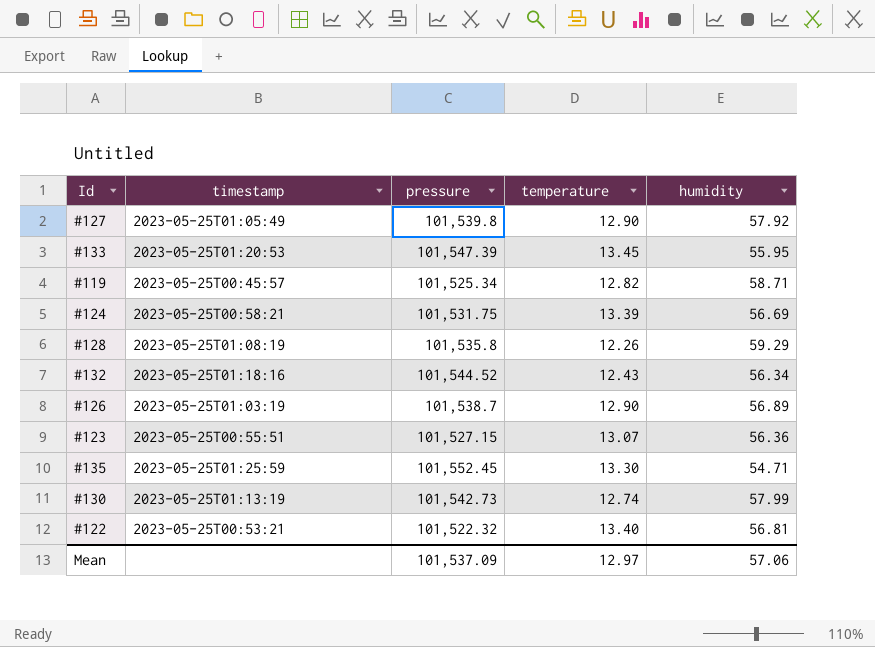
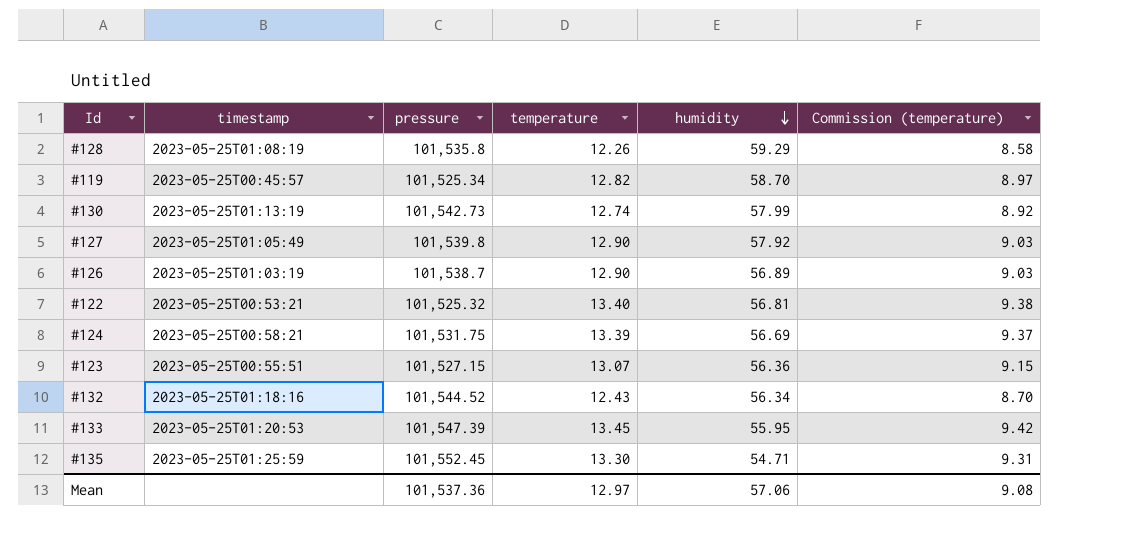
row order: none -> humidity descending
column Commission (temperature) | formula: none -> [temperature] * 0.7
#119 | humidity: 58.71 -> 58.70
#122 | pressure: 101,522.32 -> 101,525.32
Mean | pressure: 101,537.09 -> 101,537.36

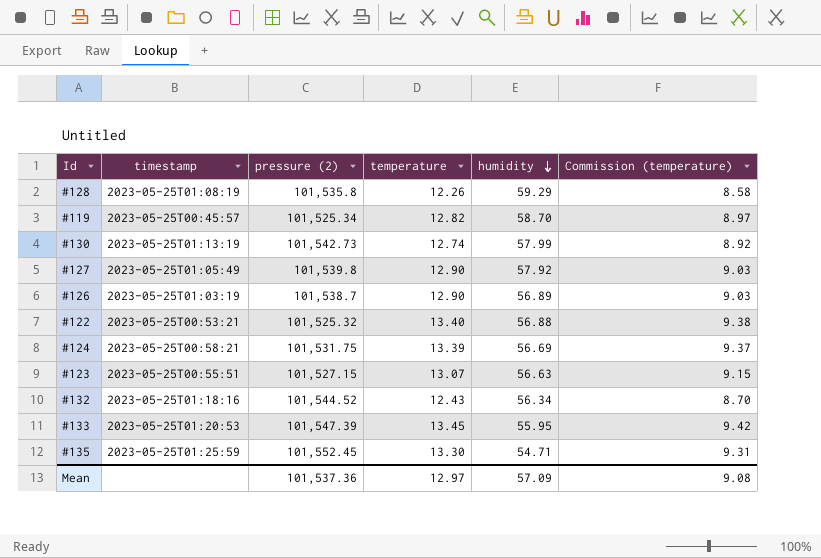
column name: pressure -> pressure (2)
#122 | humidity: 56.81 -> 56.88
#123 | humidity: 56.36 -> 56.63
Mean | humidity: 57.06 -> 57.09

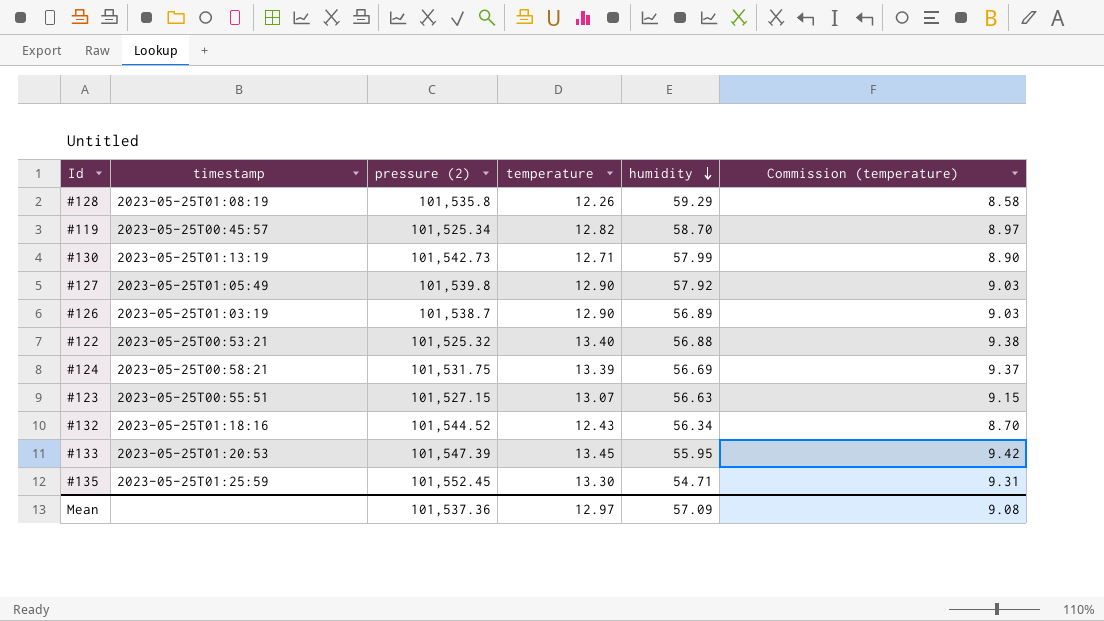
#130 | temperature: 12.74 -> 12.71
#130 | Commission (temperature): 8.92 -> 8.90

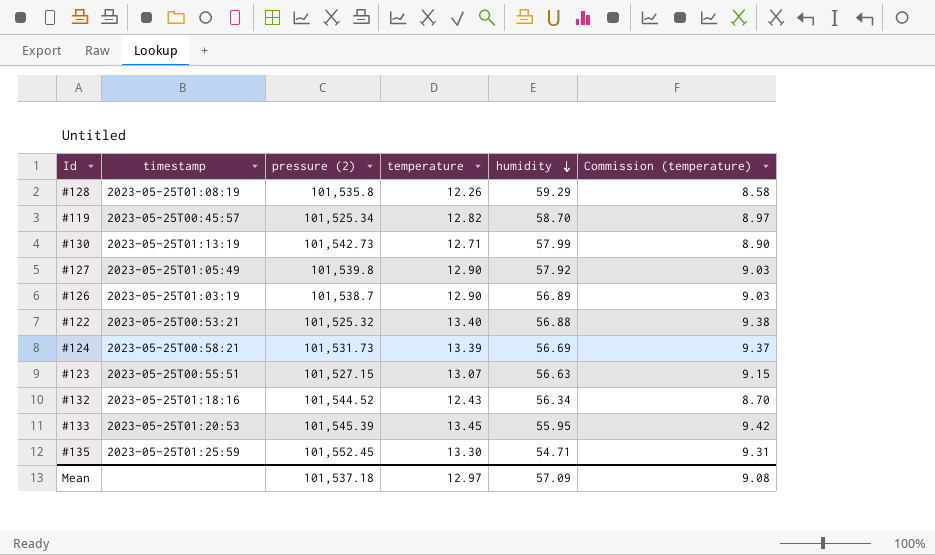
#124 | pressure (2): 101,531.75 -> 101,531.73
#133 | pressure (2): 101,547.39 -> 101,545.39
Mean | pressure (2): 101,537.36 -> 101,537.18

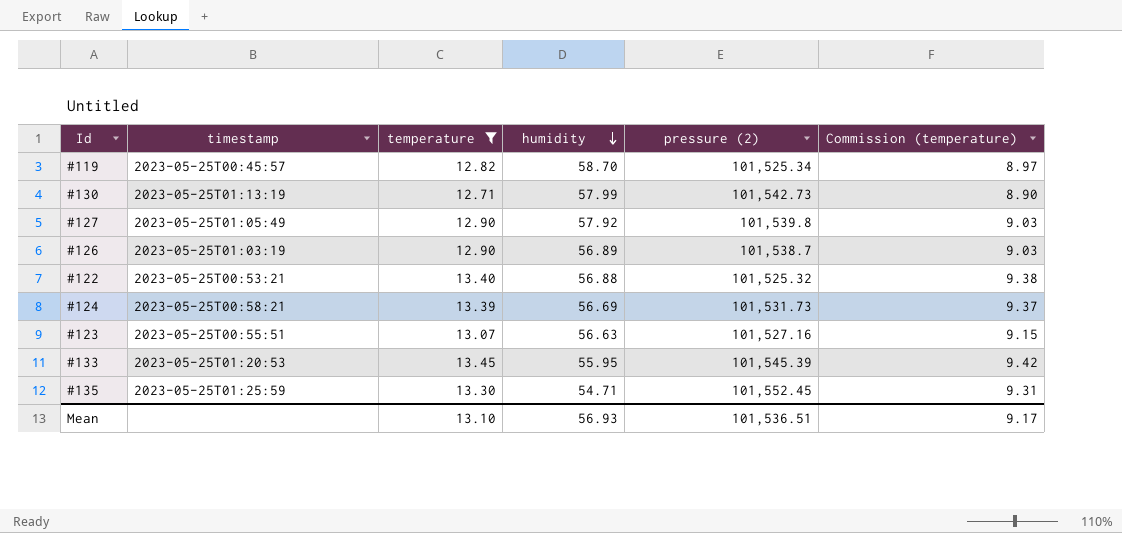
filter: none -> temperature >= 12.71
column pressure (2) | position: 3 -> 5
#123 | pressure (2): 101,527.15 -> 101,527.16
Mean | temperature: 12.97 -> 13.10
Mean | humidity: 57.09 -> 56.93
Mean | pressure (2): 101,537.18 -> 101,536.51
Mean | Commission (temperature): 9.08 -> 9.17

